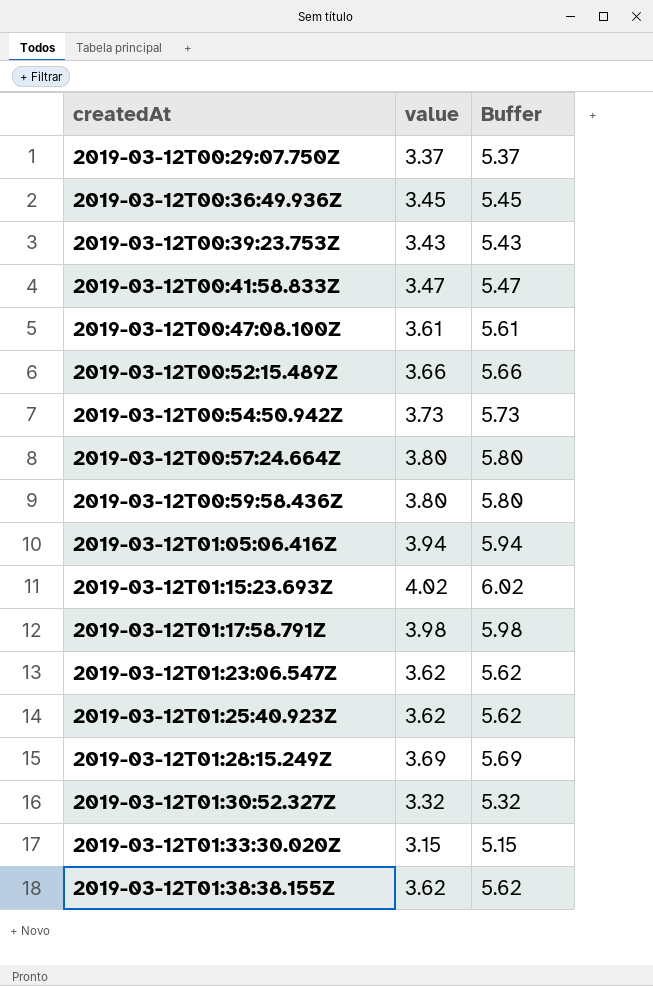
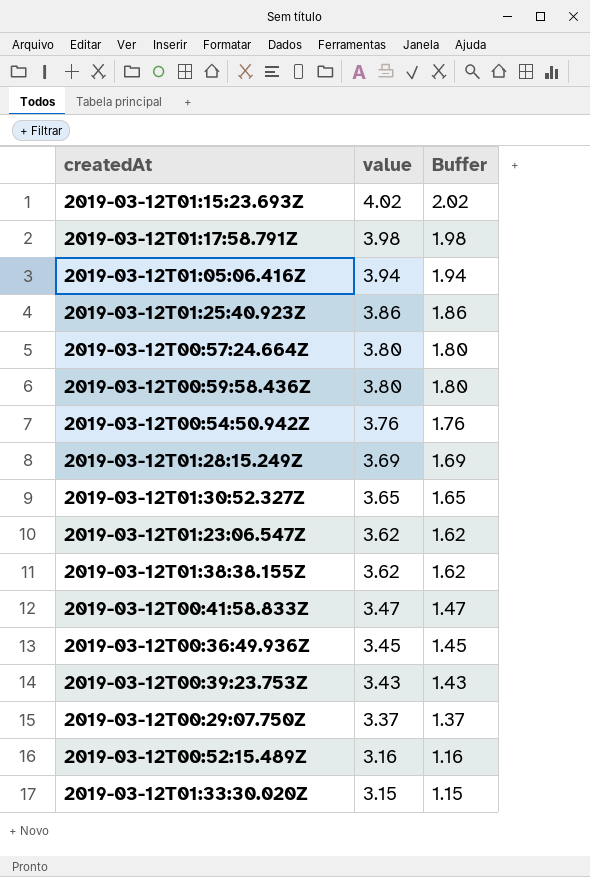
row order: createdAt ascending -> value descending
column Buffer | formula: [value] + 2 -> [value] - 2
row 2019-03-12T00:47:08.100Z: 3.61 | 5.61 -> none
2019-03-12T01:25:40.923Z | value: 3.62 -> 3.86
2019-03-12T00:54:50.942Z | value: 3.73 -> 3.76
2019-03-12T01:30:52.327Z | value: 3.32 -> 3.65
2019-03-12T00:52:15.489Z | value: 3.66 -> 3.16

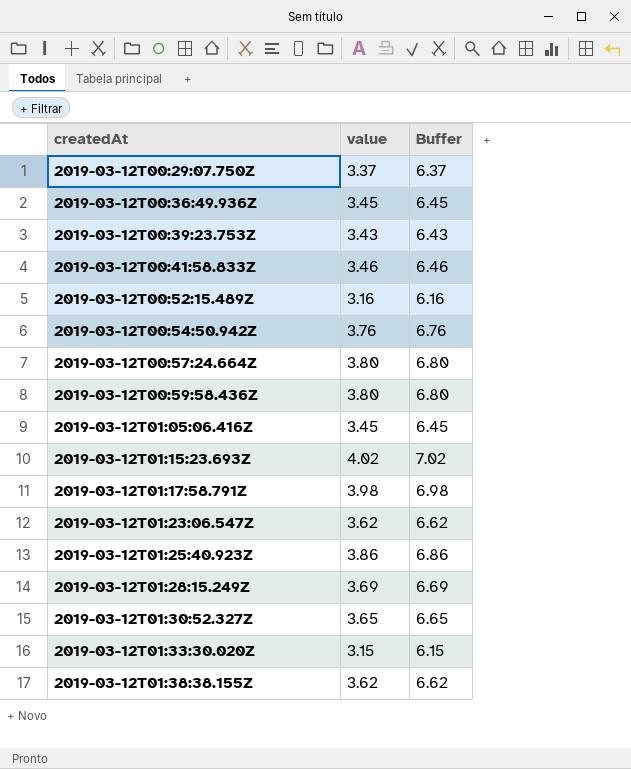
row order: value descending -> createdAt ascending
column Buffer | formula: [value] - 2 -> [value] + 3
2019-03-12T00:41:58.833Z | value: 3.47 -> 3.46
2019-03-12T01:05:06.416Z | value: 3.94 -> 3.45

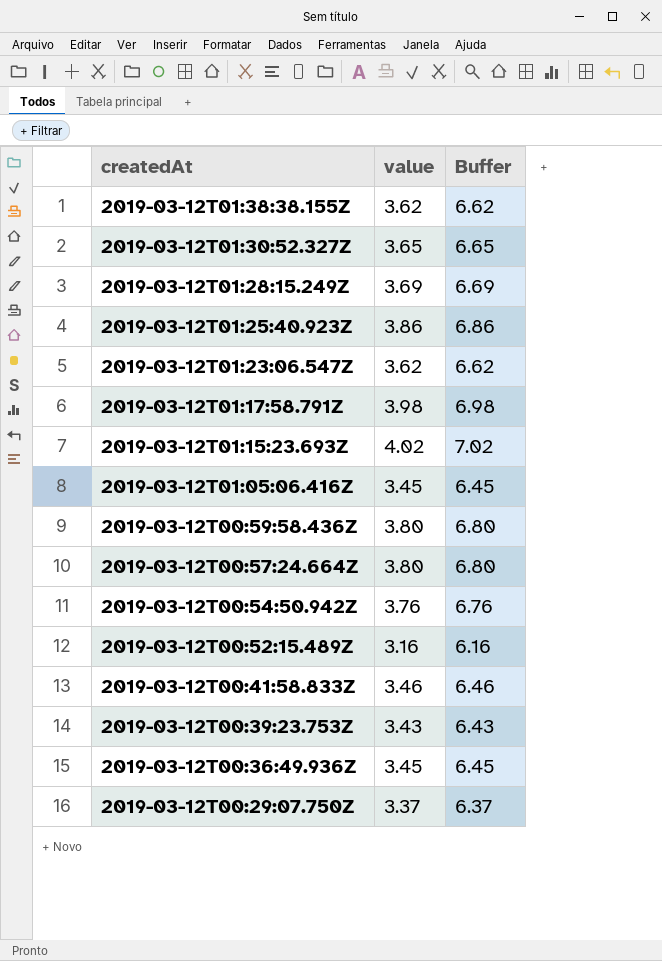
row order: createdAt ascending -> createdAt descending
row 2019-03-12T01:33:30.020Z: 3.15 | 6.15 -> none

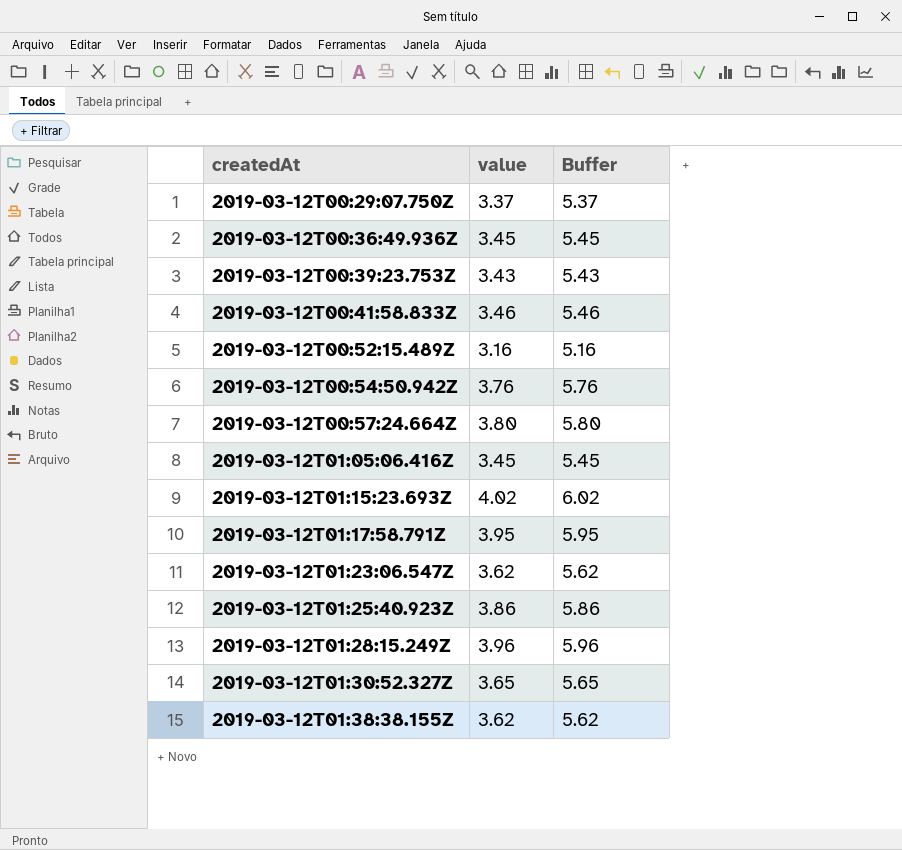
row order: createdAt descending -> createdAt ascending
column Buffer | formula: [value] + 3 -> [value] + 2
row 2019-03-12T00:59:58.436Z: 3.80 | 6.80 -> none
2019-03-12T01:17:58.791Z | value: 3.98 -> 3.95
2019-03-12T01:28:15.249Z | value: 3.69 -> 3.96

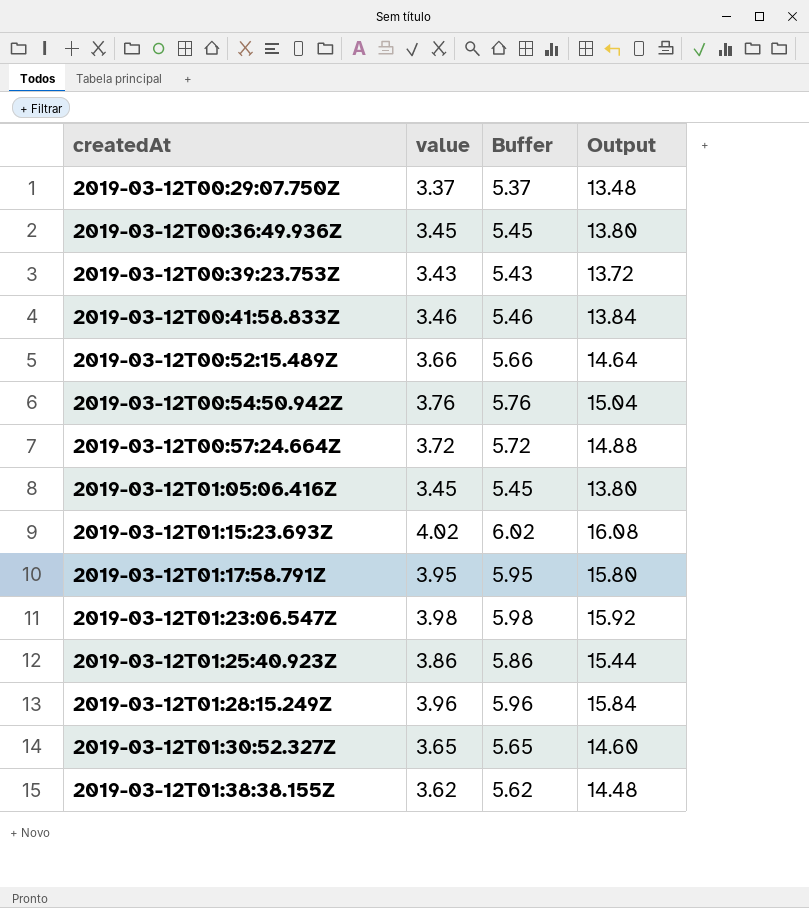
column Output | formula: none -> [value] * 4
2019-03-12T00:52:15.489Z | value: 3.16 -> 3.66
2019-03-12T00:52:15.489Z | Buffer: 5.16 -> 5.66
2019-03-12T00:57:24.664Z | value: 3.80 -> 3.72
2019-03-12T00:57:24.664Z | Buffer: 5.80 -> 5.72
2019-03-12T01:23:06.547Z | value: 3.62 -> 3.98
2019-03-12T01:23:06.547Z | Buffer: 5.62 -> 5.98

